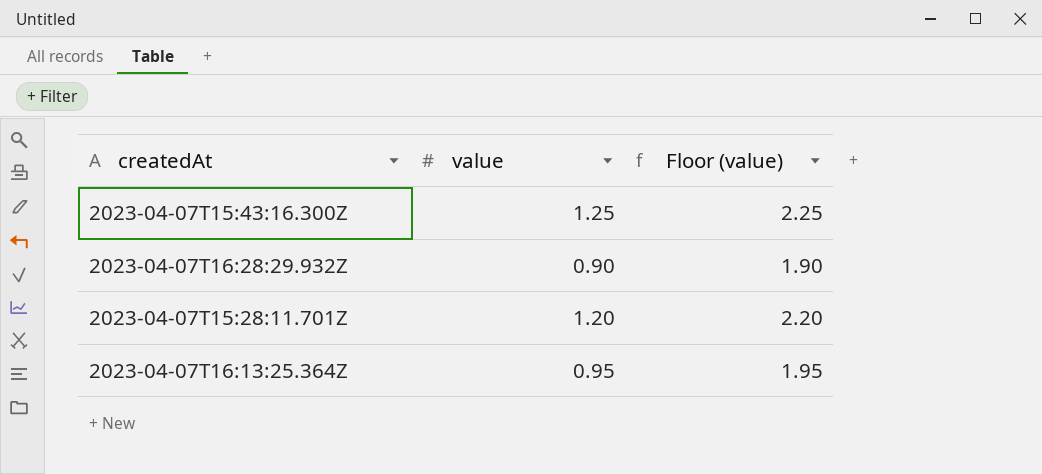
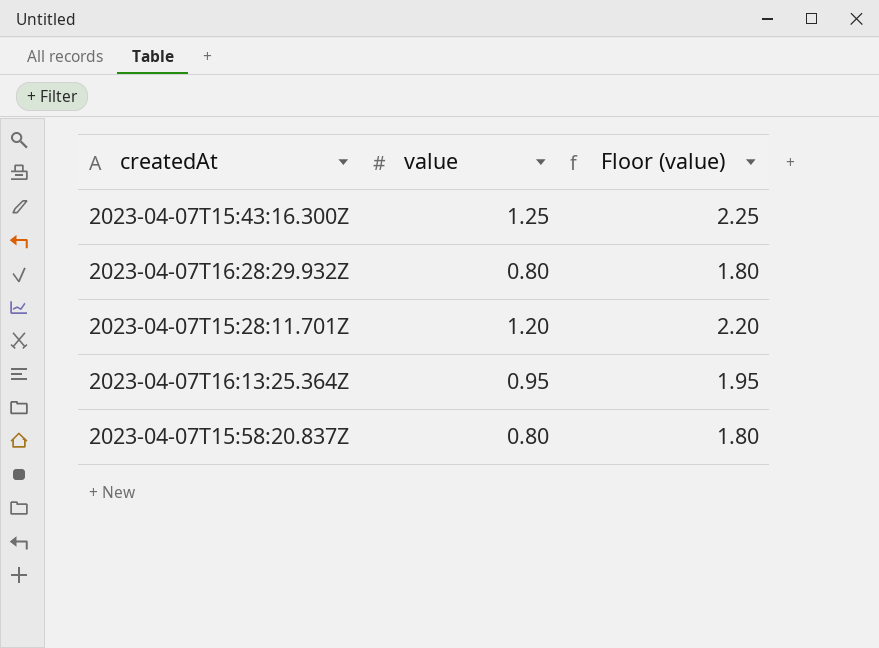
2023-04-07T16:28:29.932Z | value: 0.90 -> 0.80
2023-04-07T16:28:29.932Z | Floor (value): 1.90 -> 1.80
row 2023-04-07T15:58:20.837Z: none -> 0.80 | 1.80

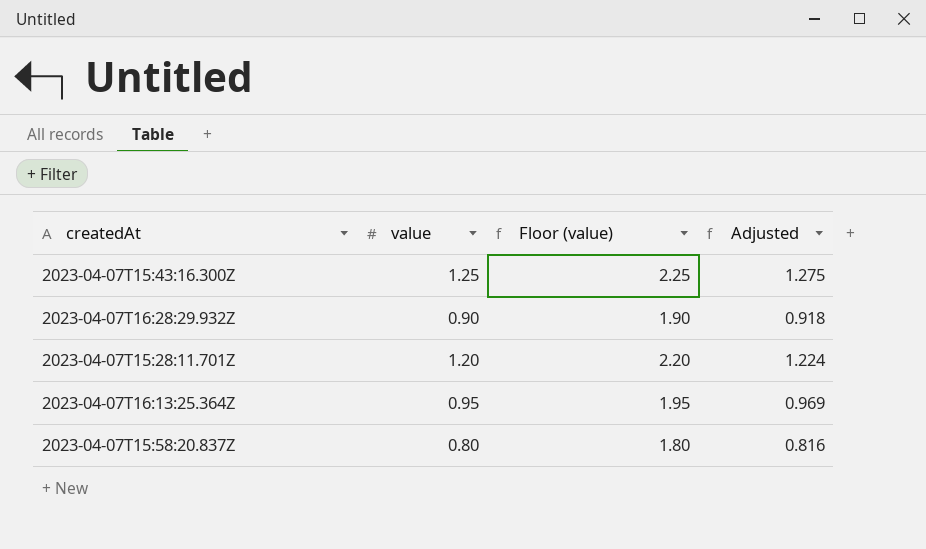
column Adjusted | formula: none -> [value] * 1.02
2023-04-07T16:28:29.932Z | value: 0.80 -> 0.90
2023-04-07T16:28:29.932Z | Floor (value): 1.80 -> 1.90

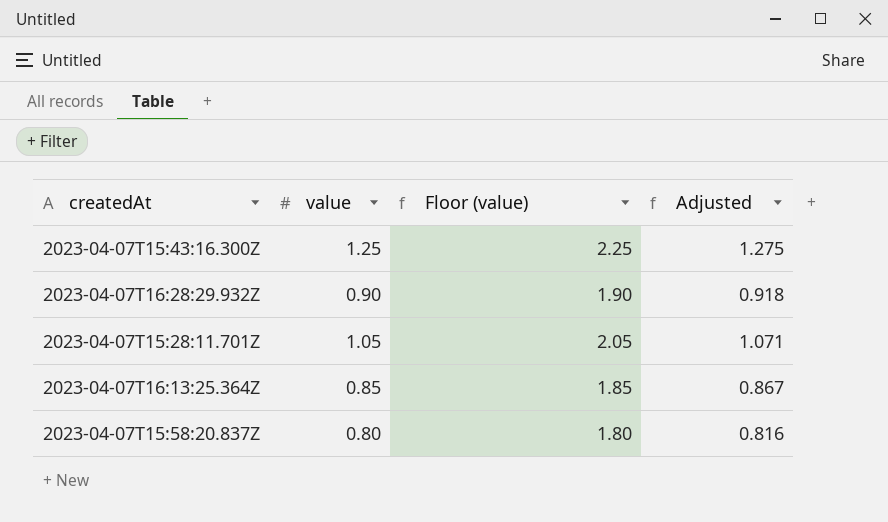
2023-04-07T15:28:11.701Z | value: 1.20 -> 1.05
2023-04-07T15:28:11.701Z | Floor (value): 2.20 -> 2.05
2023-04-07T15:28:11.701Z | Adjusted: 1.224 -> 1.071
2023-04-07T16:13:25.364Z | value: 0.95 -> 0.85
2023-04-07T16:13:25.364Z | Floor (value): 1.95 -> 1.85
2023-04-07T16:13:25.364Z | Adjusted: 0.969 -> 0.867

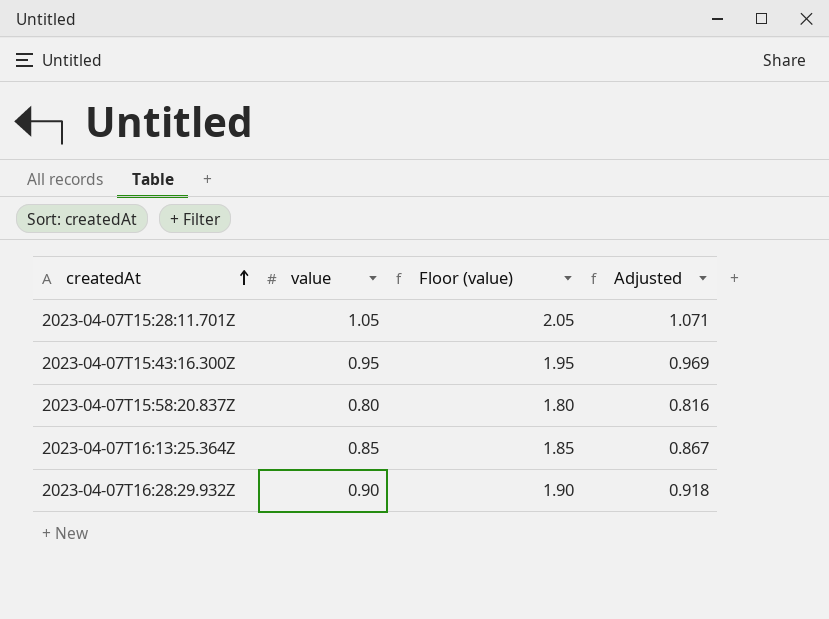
row order: none -> createdAt ascending
2023-04-07T15:43:16.300Z | value: 1.25 -> 0.95
2023-04-07T15:43:16.300Z | Floor (value): 2.25 -> 1.95
2023-04-07T15:43:16.300Z | Adjusted: 1.275 -> 0.969

